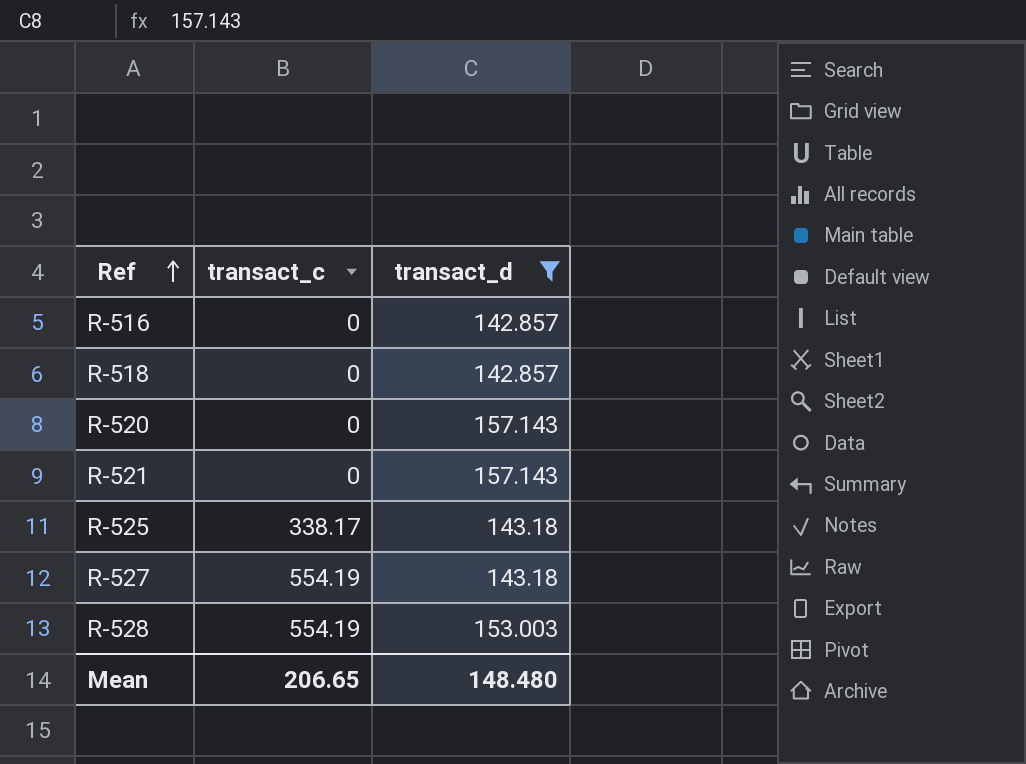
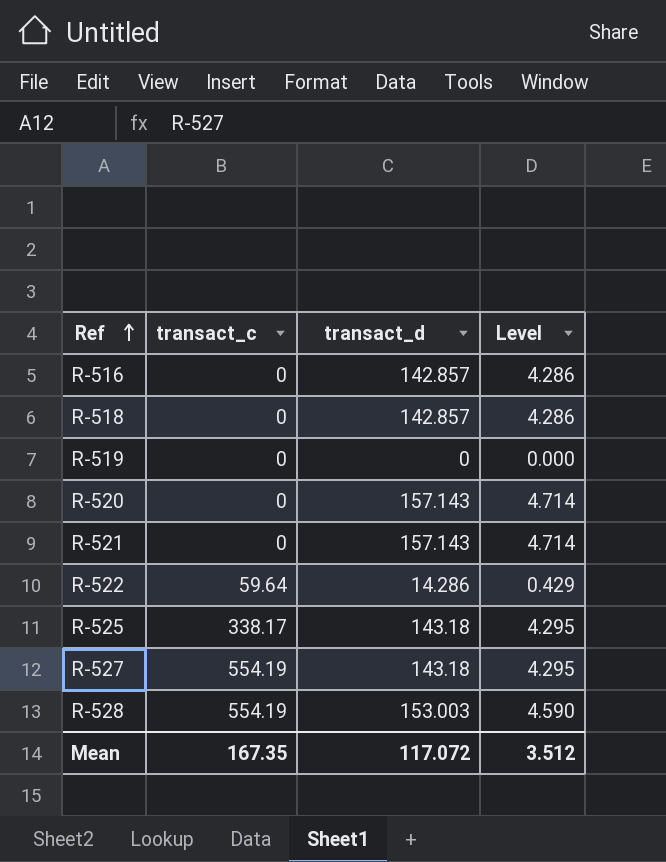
filter: transact_d >= 142.857 -> none
column Level | formula: none -> [transact_d] * 0.03
Mean | transact_c: 206.65 -> 167.35
Mean | transact_d: 148.480 -> 117.072

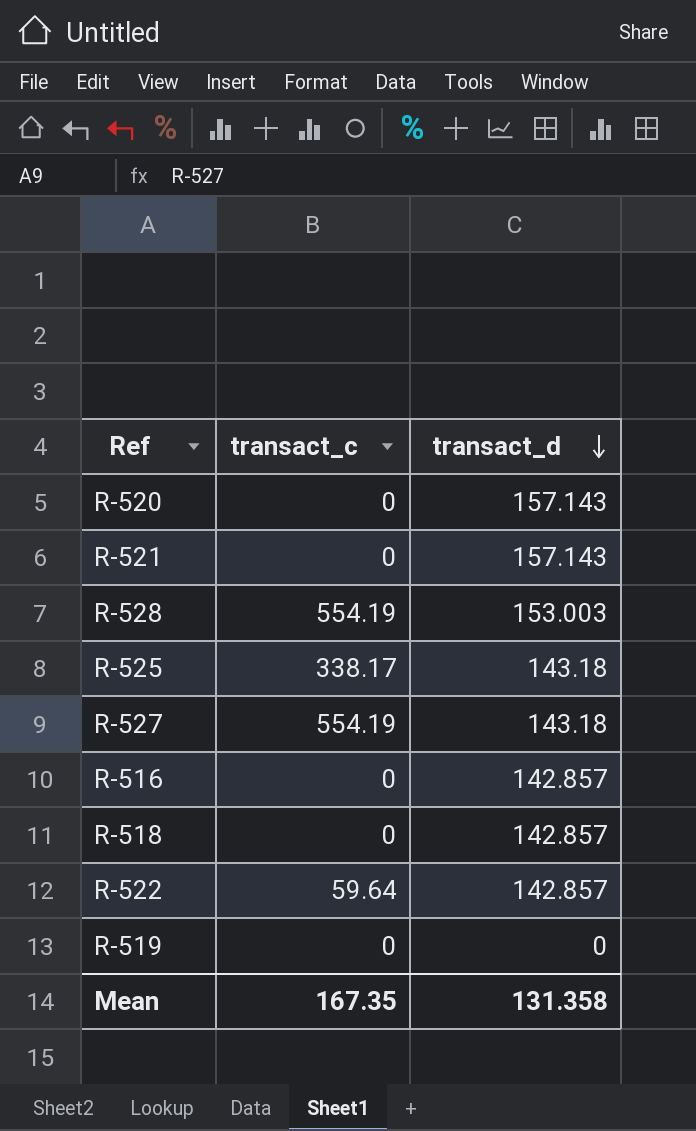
row order: Ref ascending -> transact_d descending
column Level | formula: [transact_d] * 0.03 -> none
R-522 | transact_d: 14.286 -> 142.857
Mean | transact_d: 117.072 -> 131.358

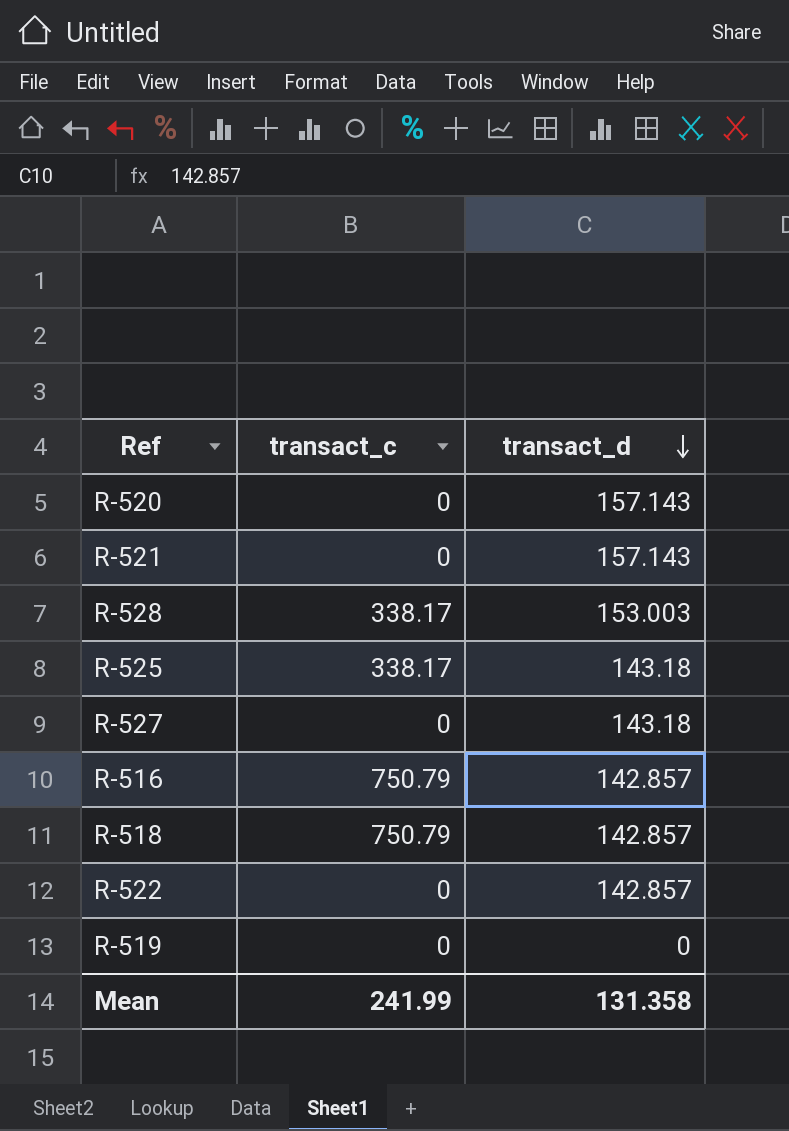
R-528 | transact_c: 554.19 -> 338.17
R-527 | transact_c: 554.19 -> 0
R-516 | transact_c: 0 -> 750.79
R-518 | transact_c: 0 -> 750.79
R-522 | transact_c: 59.64 -> 0
Mean | transact_c: 167.35 -> 241.99

